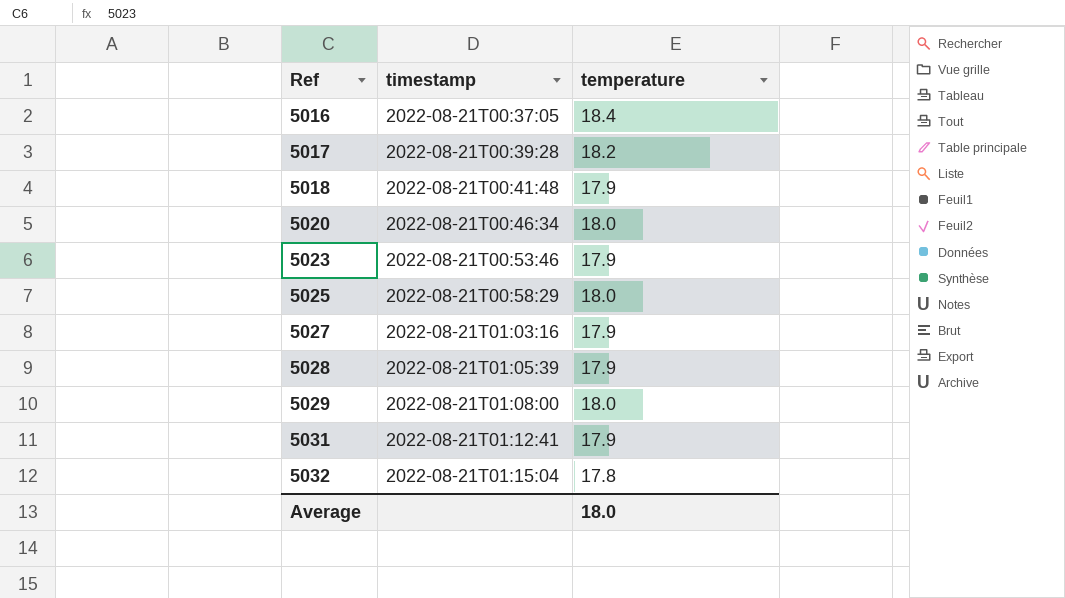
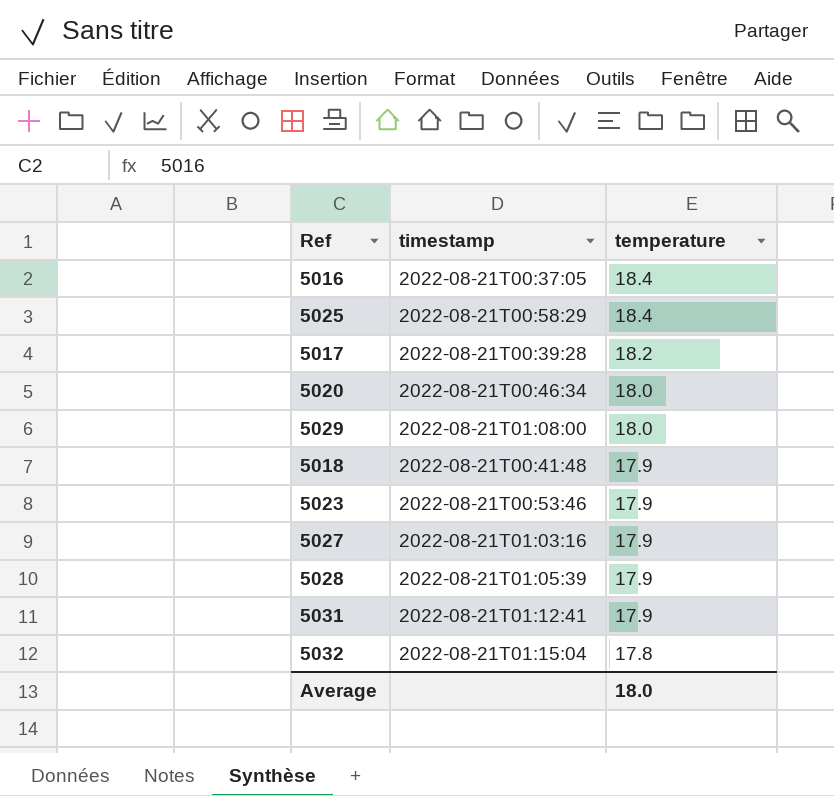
row order: Ref ascending -> temperature descending
5025 | temperature: 18.0 -> 18.4

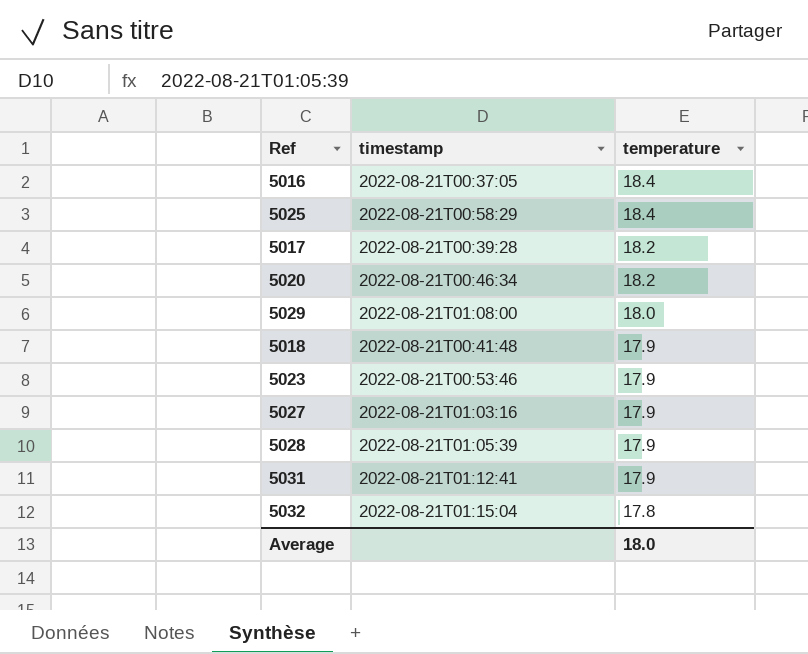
5020 | temperature: 18.0 -> 18.2

